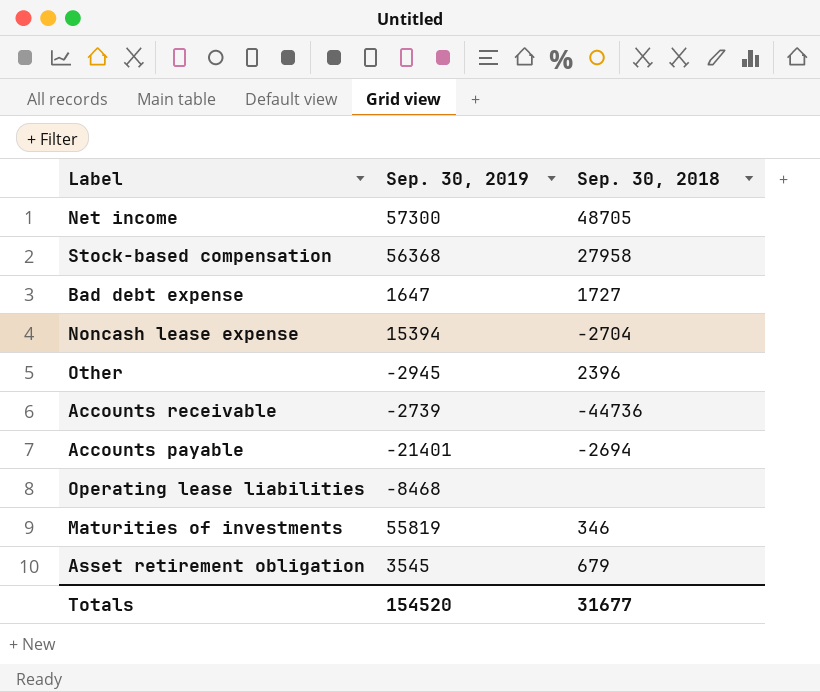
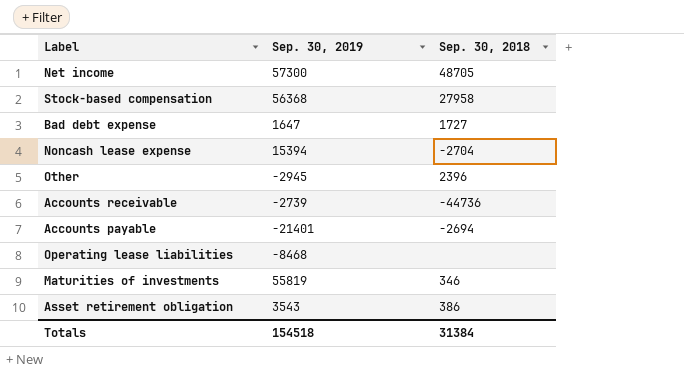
Asset retirement obligation | Sep. 30, 2019: 3545 -> 3543
Asset retirement obligation | Sep. 30, 2018: 679 -> 386
Totals | Sep. 30, 2019: 154520 -> 154518
Totals | Sep. 30, 2018: 31677 -> 31384

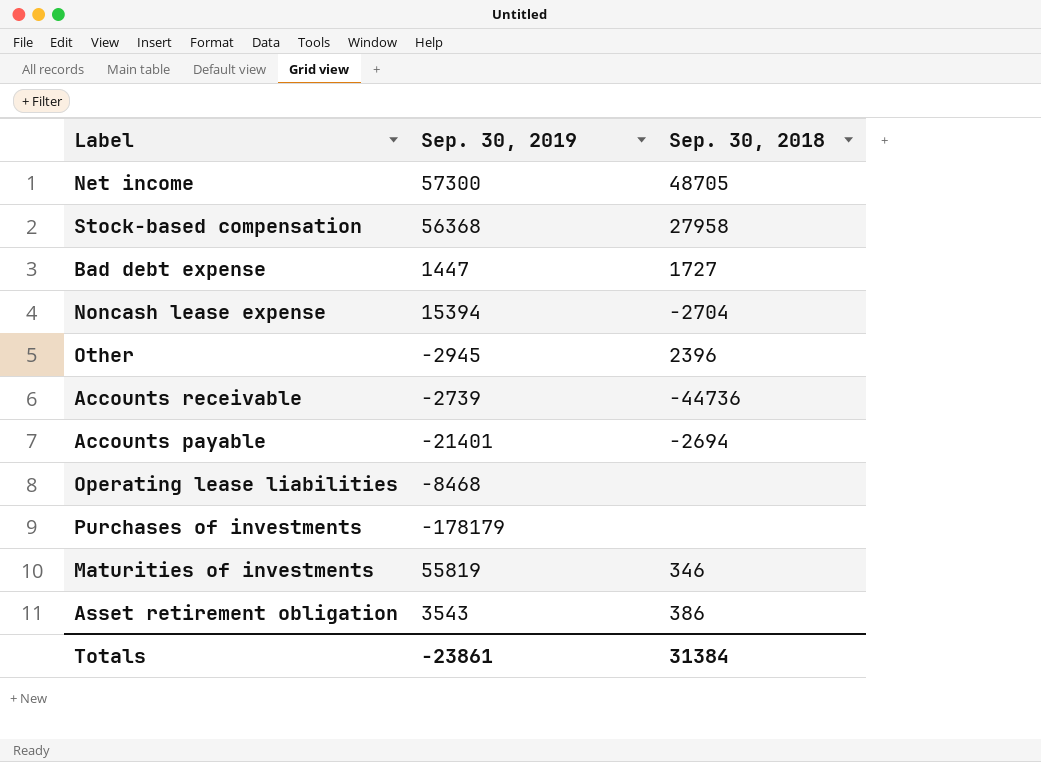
Bad debt expense | Sep. 30, 2019: 1647 -> 1447
row Purchases of investments: none -> -178179 | none
Totals | Sep. 30, 2019: 154518 -> -23861

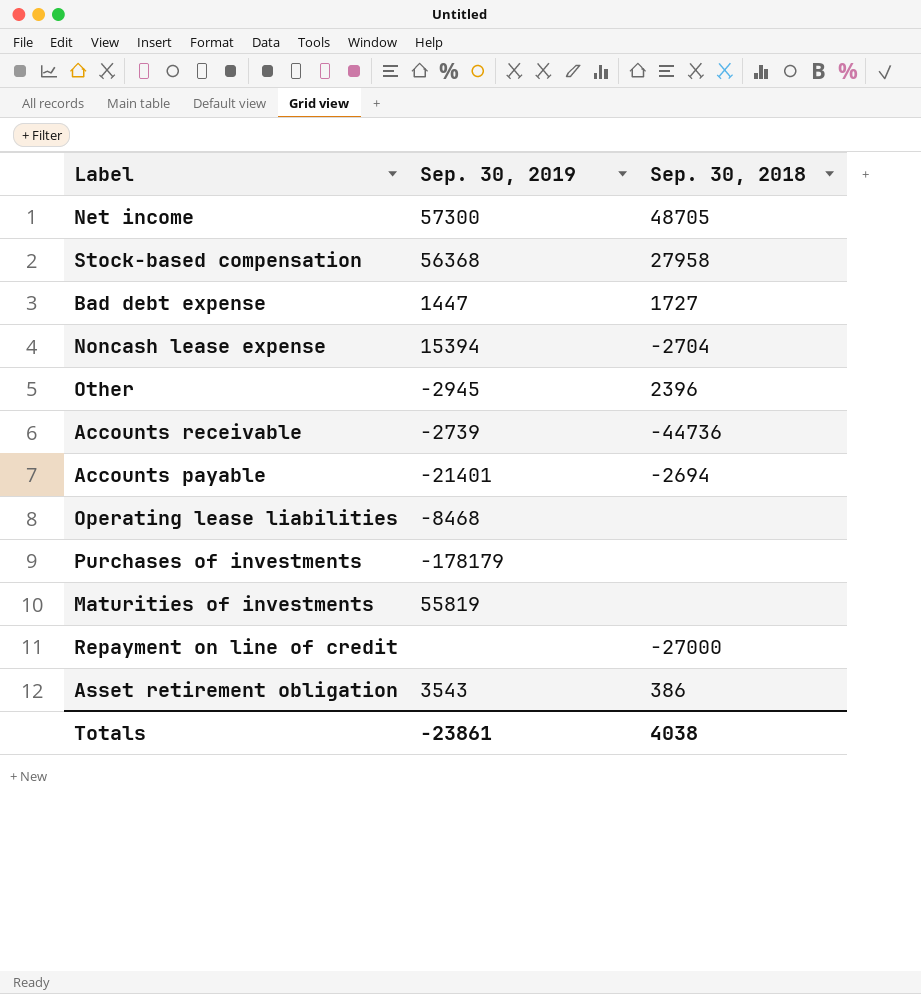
Maturities of investments | Sep. 30, 2018: 346 -> none
row Repayment on line of credit: none -> none | -27000
Totals | Sep. 30, 2018: 31384 -> 4038

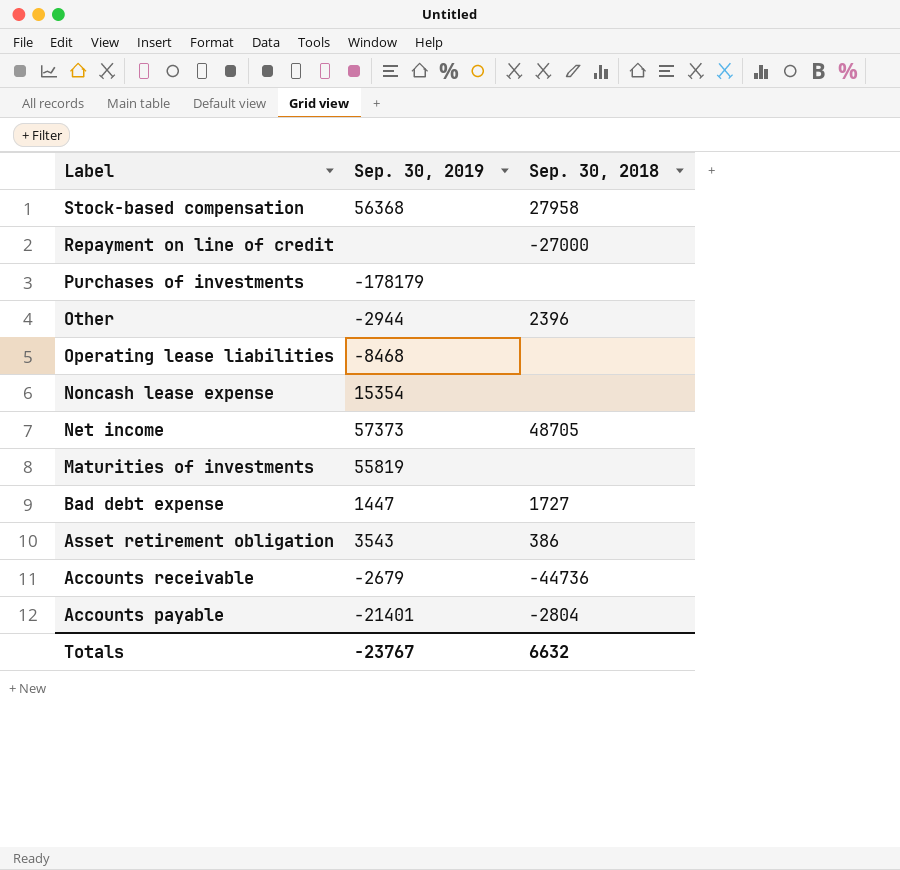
row order: none -> Label descending
Other | Sep. 30, 2019: -2945 -> -2944
Noncash lease expense | Sep. 30, 2019: 15394 -> 15354
Noncash lease expense | Sep. 30, 2018: -2704 -> none
Net income | Sep. 30, 2019: 57300 -> 57373
Accounts receivable | Sep. 30, 2019: -2739 -> -2679
Accounts payable | Sep. 30, 2018: -2694 -> -2804
Totals | Sep. 30, 2019: -23861 -> -23767
Totals | Sep. 30, 2018: 4038 -> 6632

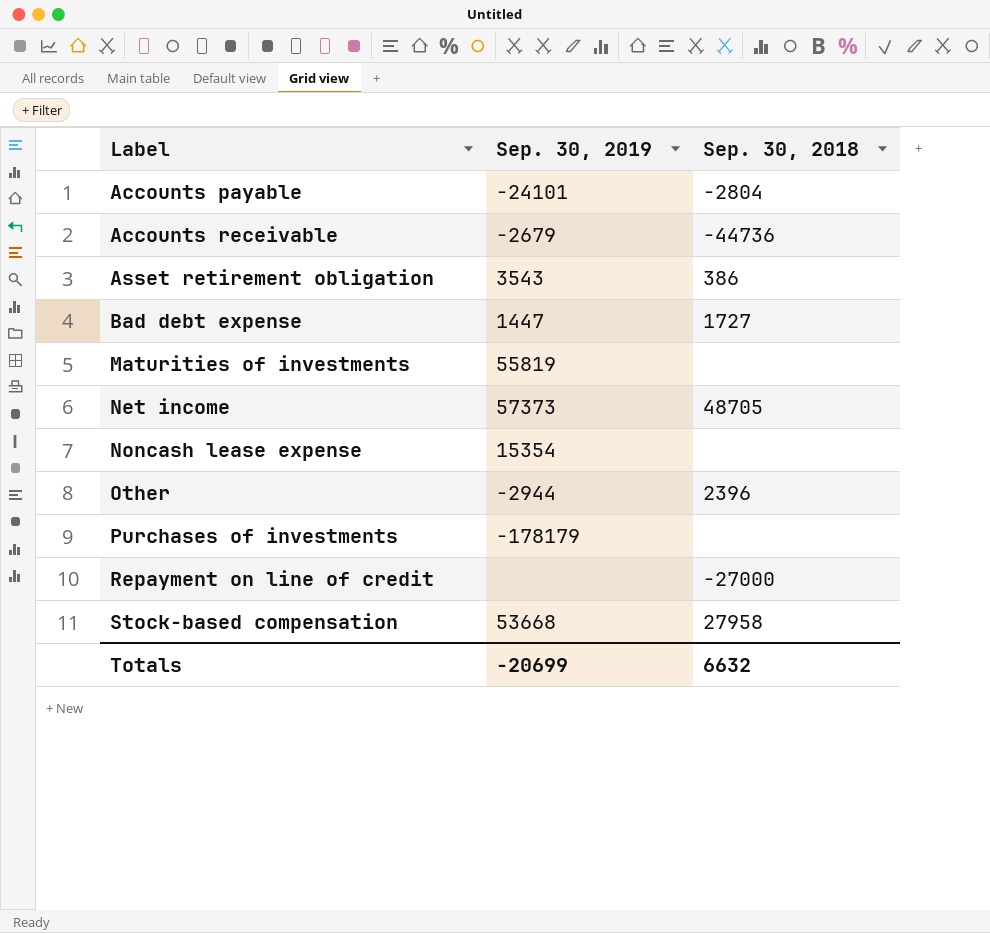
row order: Label descending -> Label ascending
row Operating lease liabilities: -8468 | none -> none
Accounts payable | Sep. 30, 2019: -21401 -> -24101
Stock-based compensation | Sep. 30, 2019: 56368 -> 53668
Totals | Sep. 30, 2019: -23767 -> -20699

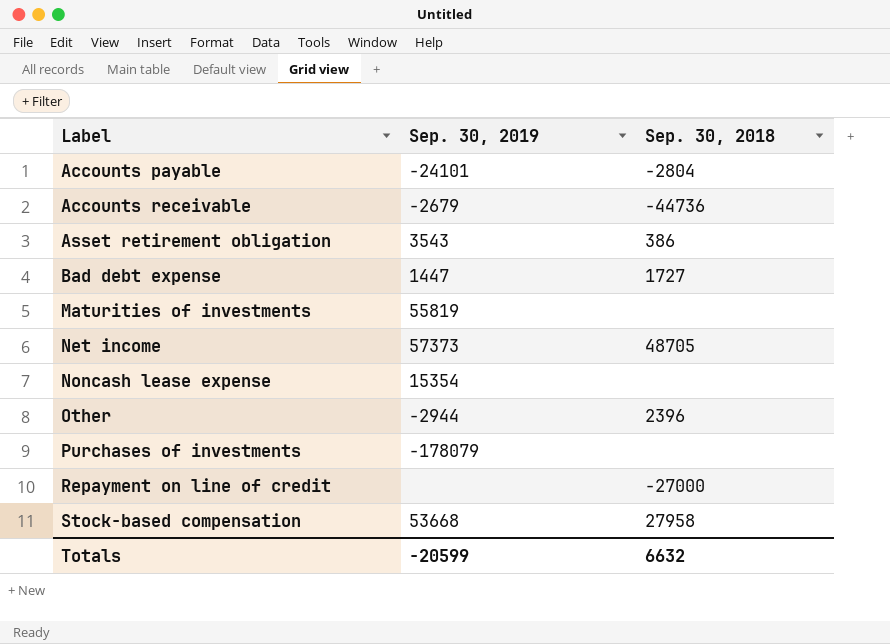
Purchases of investments | Sep. 30, 2019: -178179 -> -178079
Totals | Sep. 30, 2019: -20699 -> -20599

